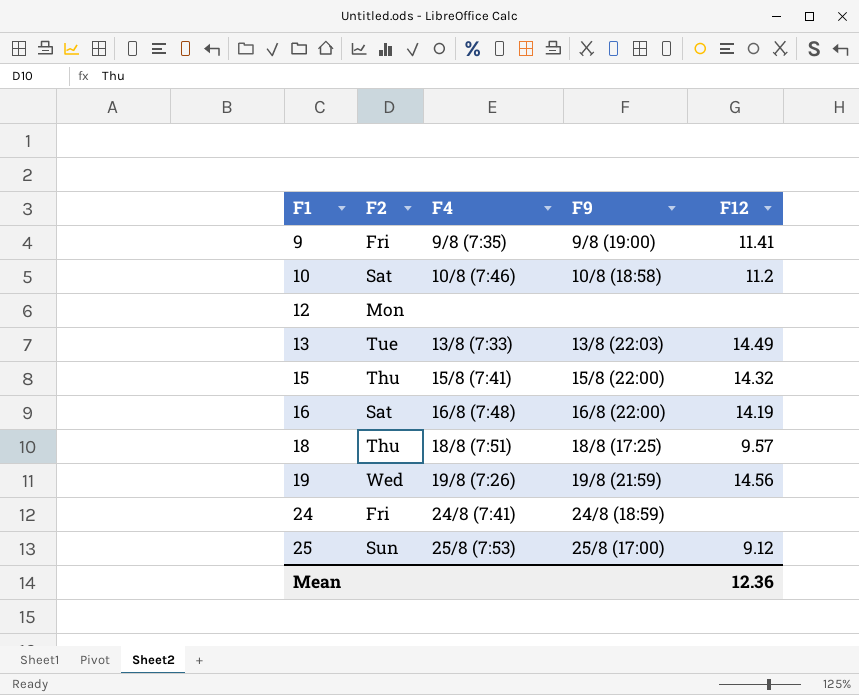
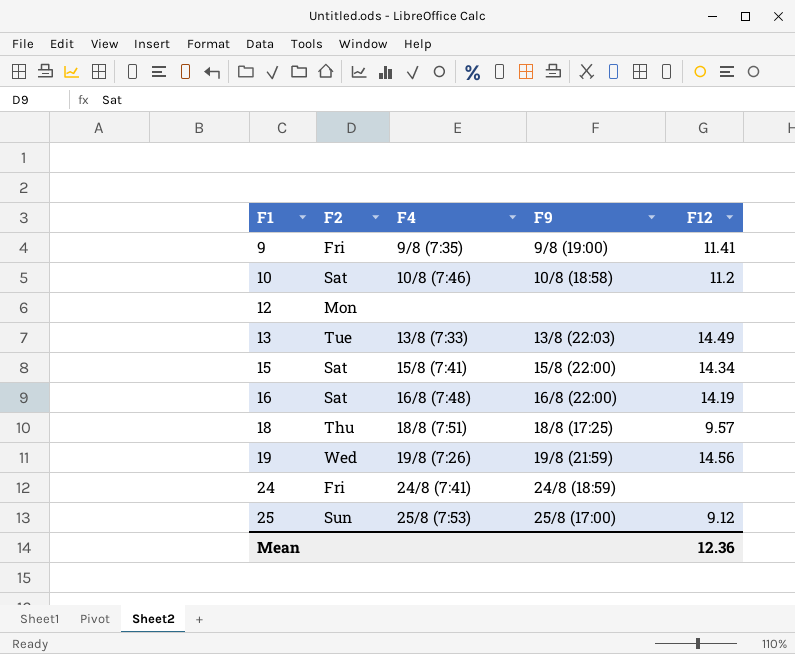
15 | F2: Thu -> Sat
15 | F12: 14.32 -> 14.34

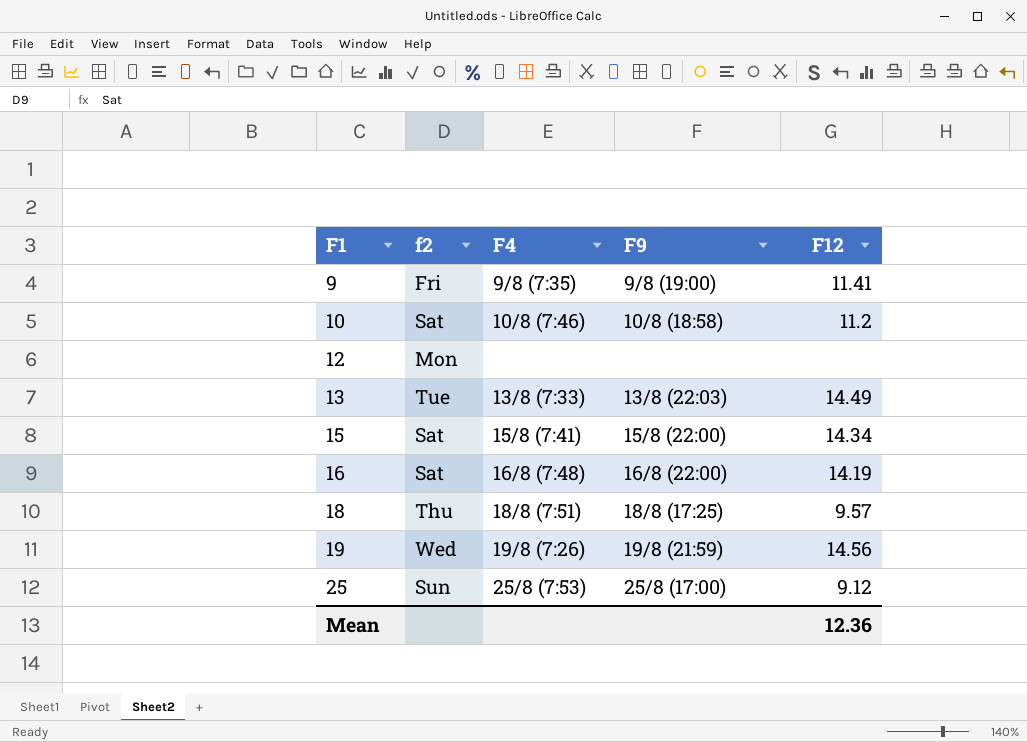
column name: F2 -> f2
row 24: Fri | 24/8 (7:41) | 24/8 (18:59) | none -> none

